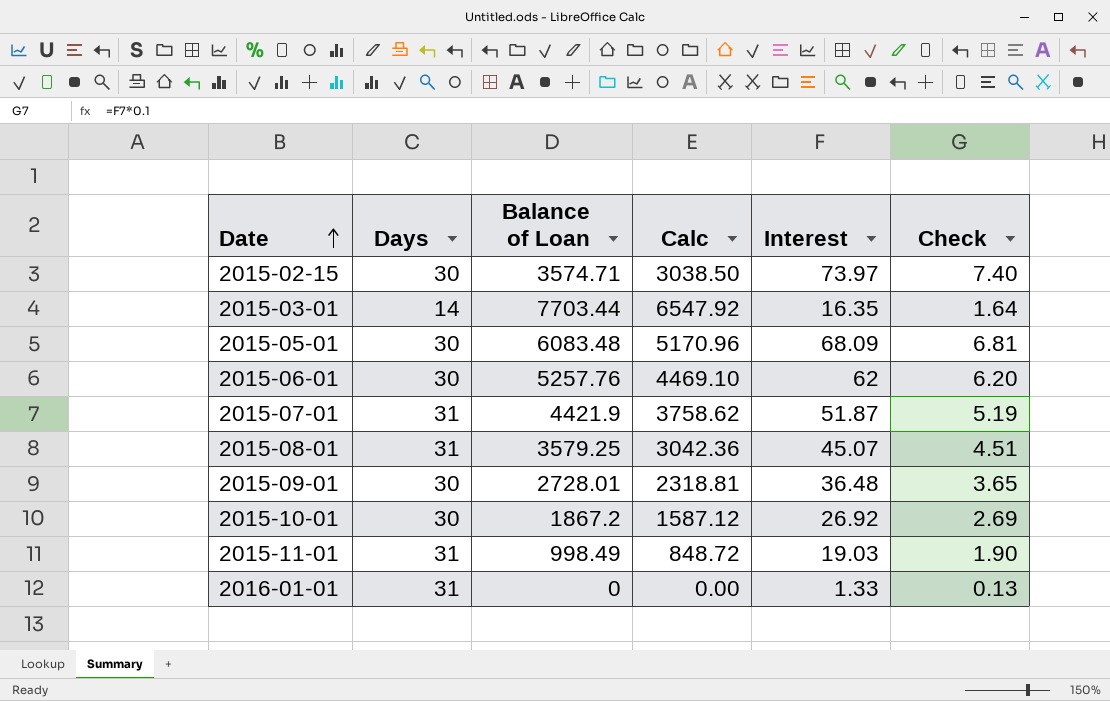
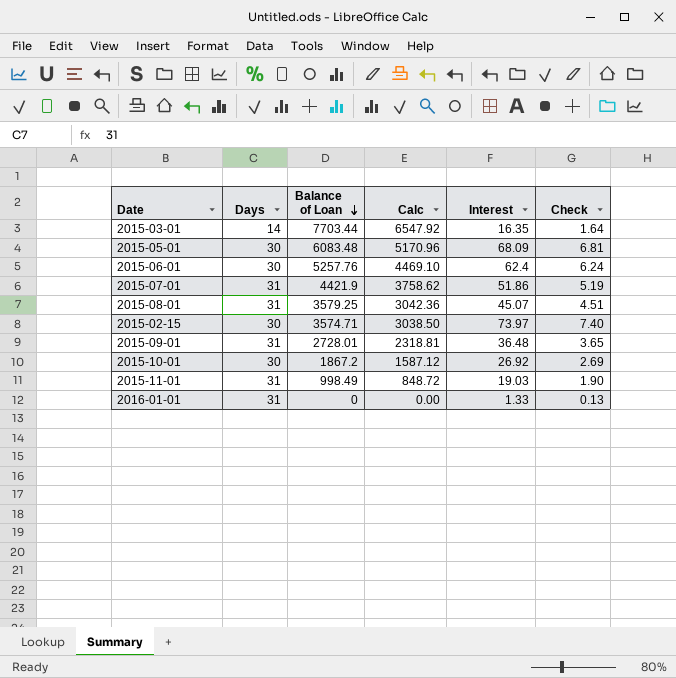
row order: Date ascending -> Balance of Loan descending
2015-06-01 | Interest: 62 -> 62.4
2015-06-01 | Check: 6.20 -> 6.24
2015-07-01 | Interest: 51.87 -> 51.86
2015-09-01 | Days: 30 -> 31

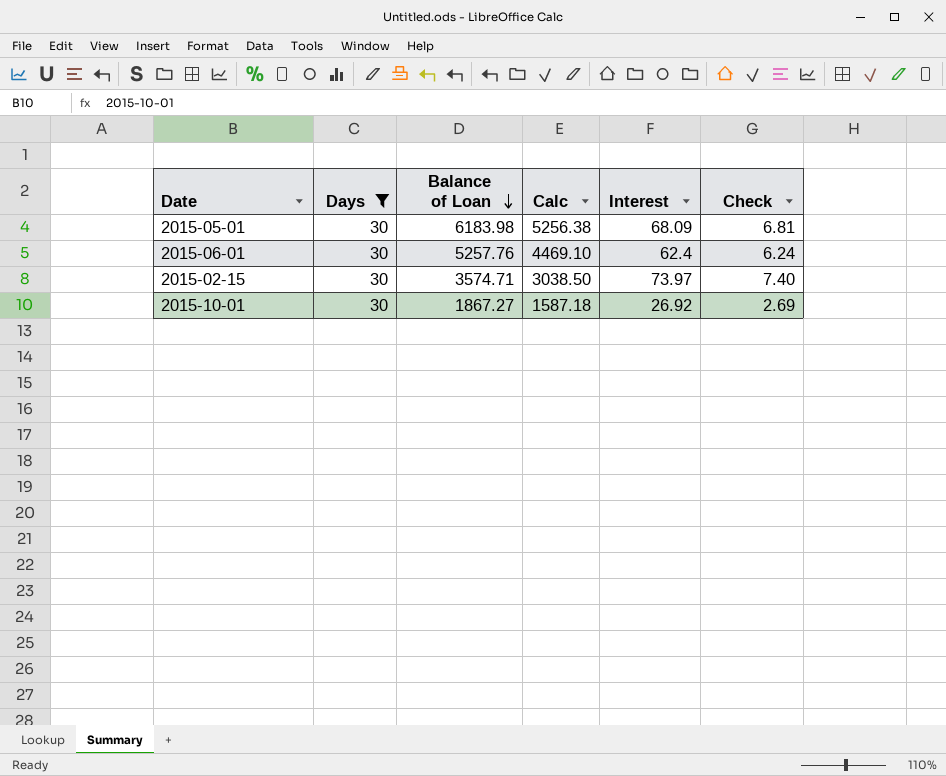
filter: none -> Days = 30
2015-05-01 | Balance of Loan: 6083.48 -> 6183.98
2015-05-01 | Calc: 5170.96 -> 5256.38
2015-10-01 | Balance of Loan: 1867.2 -> 1867.27
2015-10-01 | Calc: 1587.12 -> 1587.18

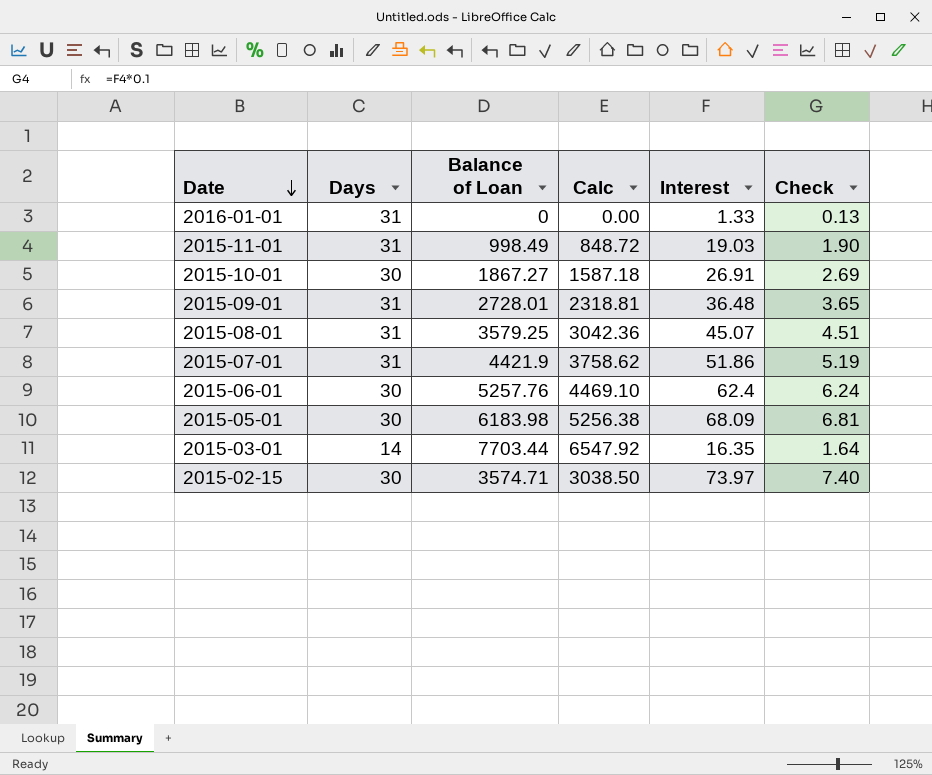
filter: Days = 30 -> none
row order: Balance of Loan descending -> Date descending
2015-10-01 | Interest: 26.92 -> 26.91

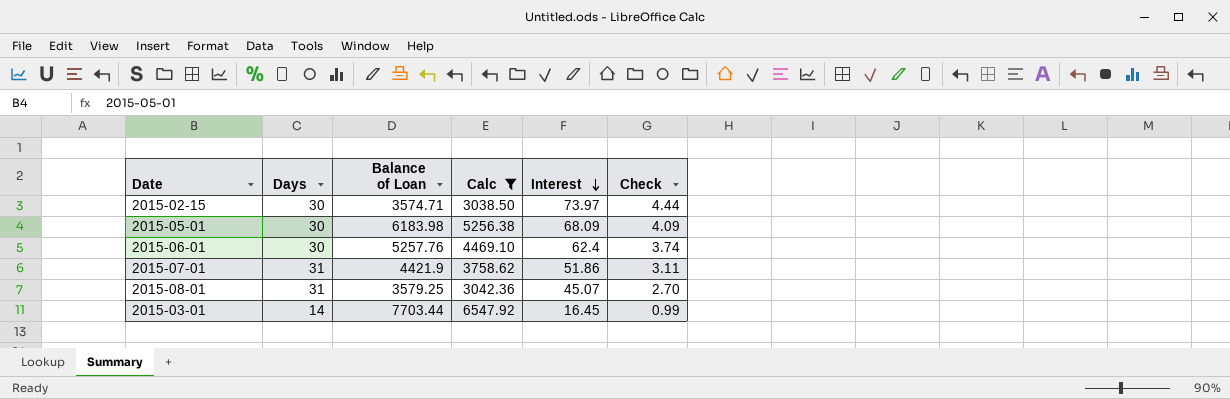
filter: none -> Calc >= 3038.50
row order: Date descending -> Interest descending
column Check | formula: [Interest] * 0.1 -> [Interest] * 0.06
2015-03-01 | Interest: 16.35 -> 16.45

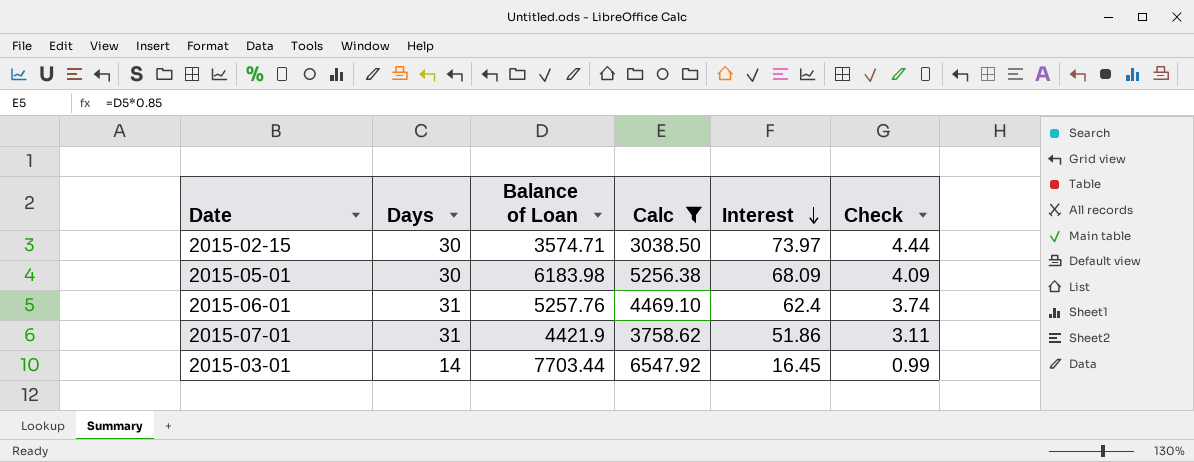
row 2015-08-01: 31 | 3579.25 | 3042.36 | 45.07 | 2.70 -> none
2015-06-01 | Days: 30 -> 31

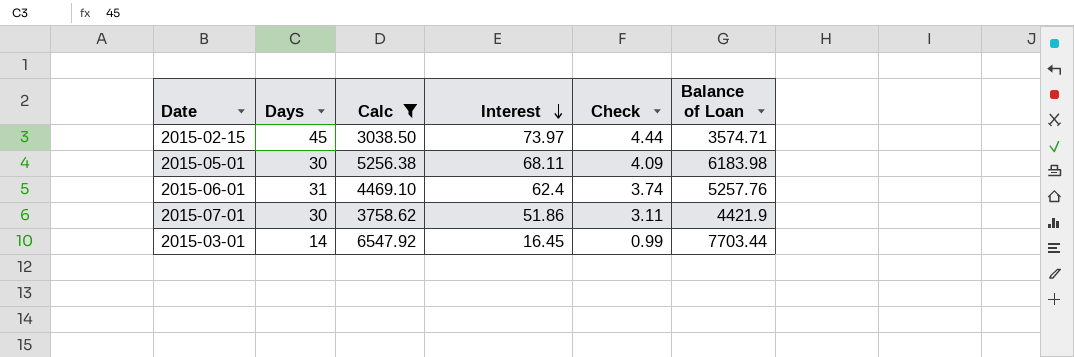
column Balance of Loan | position: 3 -> 6
2015-02-15 | Days: 30 -> 45
2015-05-01 | Interest: 68.09 -> 68.11
2015-07-01 | Days: 31 -> 30

